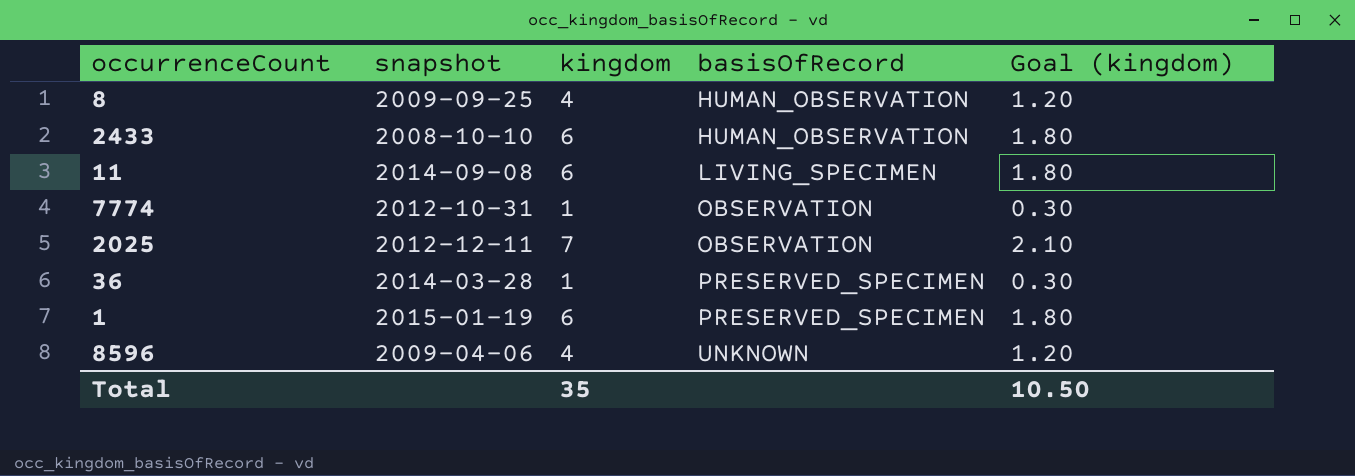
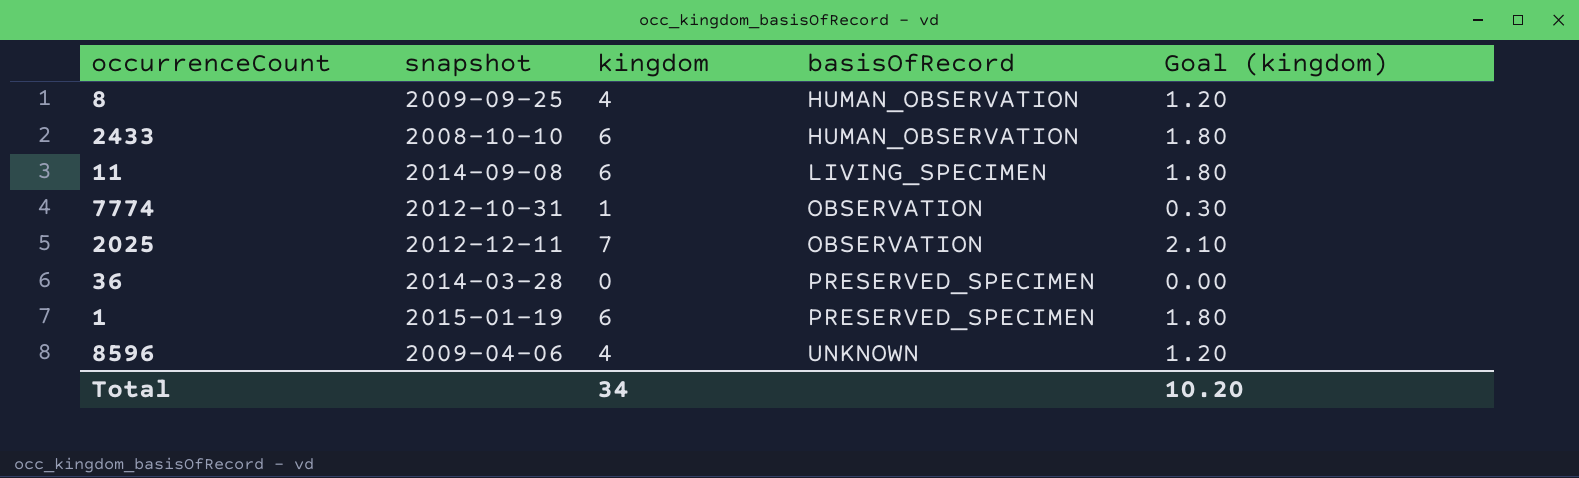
36 | kingdom: 1 -> 0
36 | Goal (kingdom): 0.30 -> 0.00
Total | kingdom: 35 -> 34
Total | Goal (kingdom): 10.50 -> 10.20

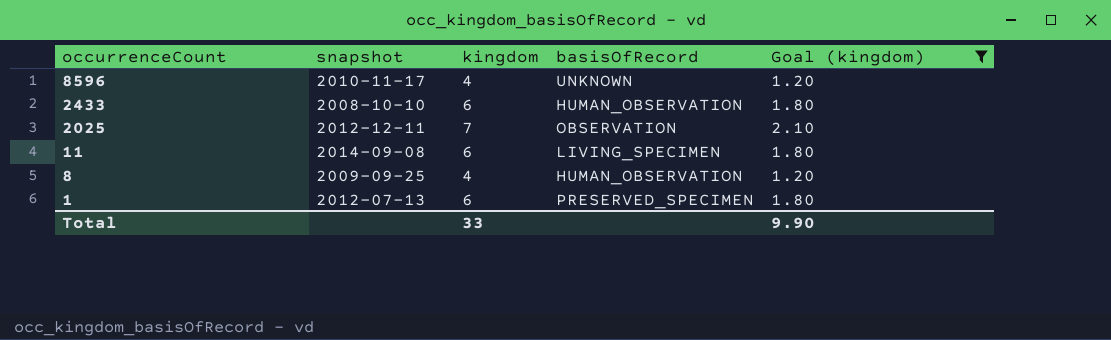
filter: none -> Goal (kingdom) >= 1.20
row order: basisOfRecord ascending -> occurrenceCount descending
8596 | snapshot: 2009-04-06 -> 2010-11-17
1 | snapshot: 2015-01-19 -> 2012-07-13
Total | kingdom: 34 -> 33
Total | Goal (kingdom): 10.20 -> 9.90

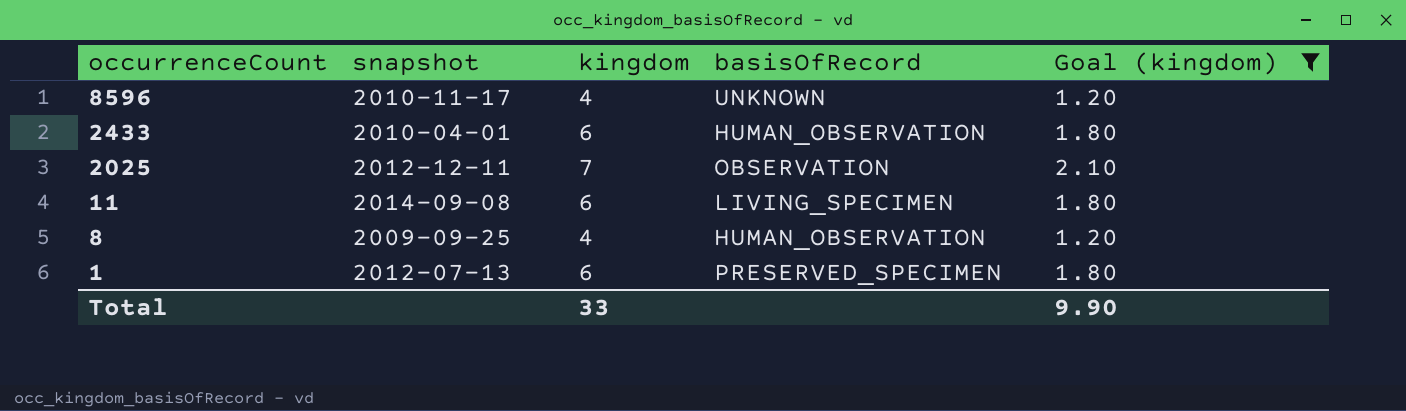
2433 | snapshot: 2008-10-10 -> 2010-04-01

